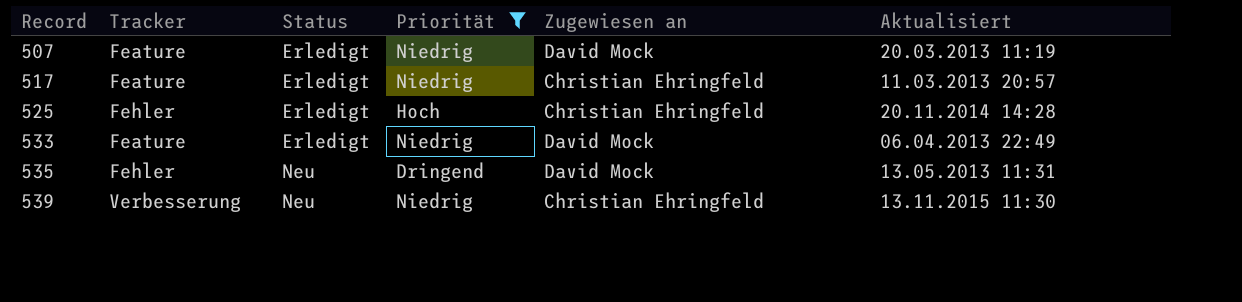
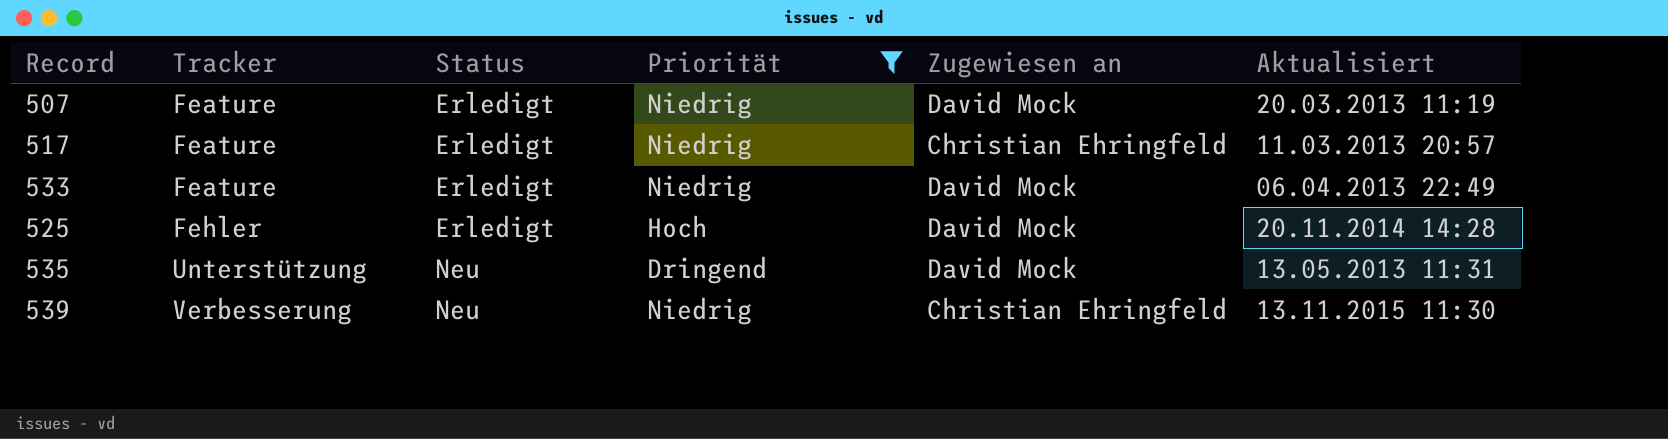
row order: Record ascending -> Tracker ascending
525 | Zugewiesen an: Christian Ehringfeld -> David Mock
535 | Tracker: Fehler -> Unterstützung

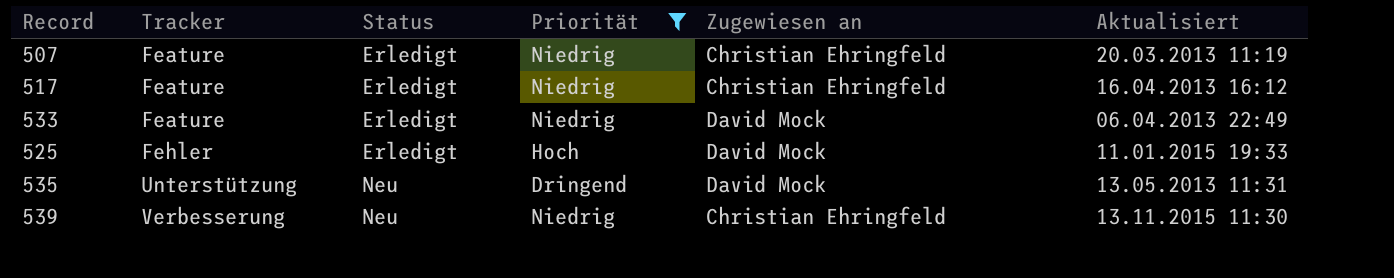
507 | Zugewiesen an: David Mock -> Christian Ehringfeld
517 | Aktualisiert: 11.03.2013 20:57 -> 16.04.2013 16:12
525 | Aktualisiert: 20.11.2014 14:28 -> 11.01.2015 19:33

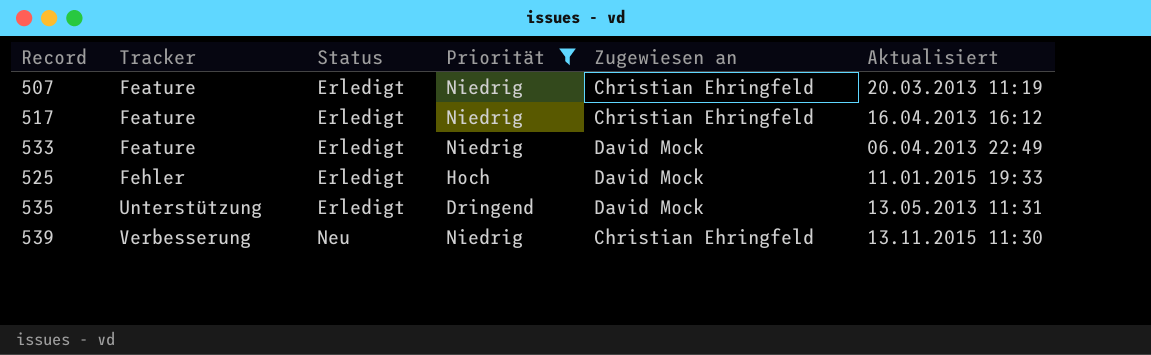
535 | Status: Neu -> Erledigt

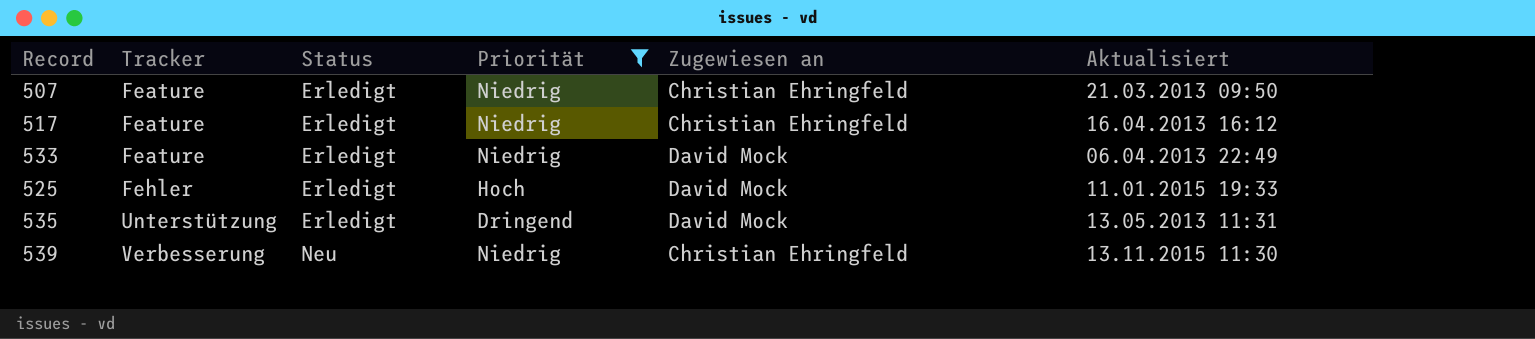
507 | Aktualisiert: 20.03.2013 11:19 -> 21.03.2013 09:50

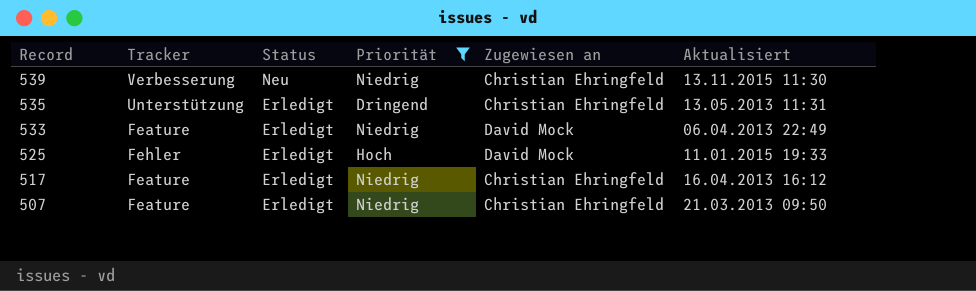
row order: Tracker ascending -> Record descending
535 | Zugewiesen an: David Mock -> Christian Ehringfeld

